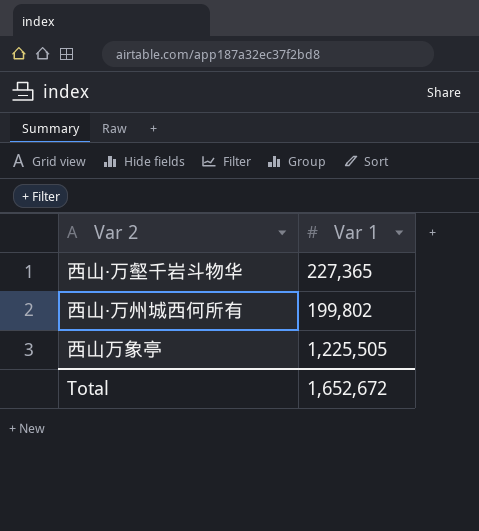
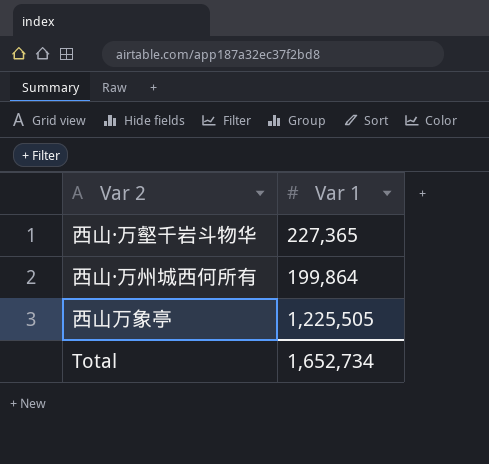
西山·万州城西何所有 | Var 1: 199,802 -> 199,864
Total | Var 1: 1,652,672 -> 1,652,734

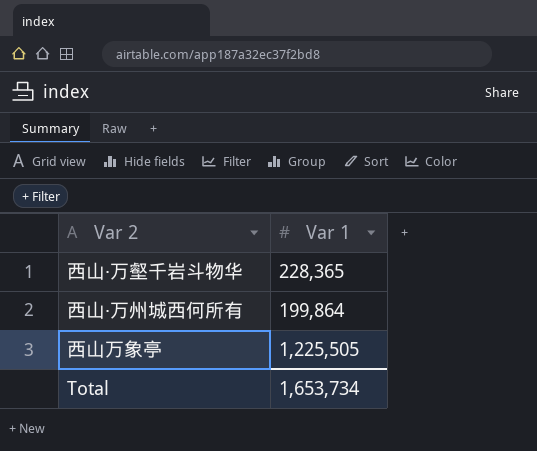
西山·万壑千岩斗物华 | Var 1: 227,365 -> 228,365
Total | Var 1: 1,652,734 -> 1,653,734

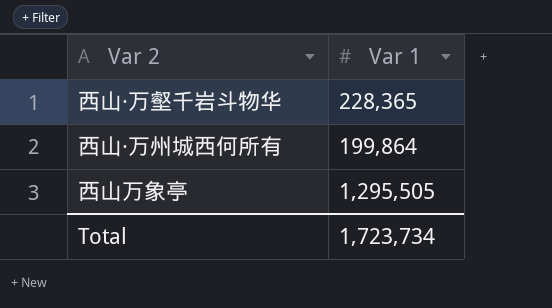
西山万象亭 | Var 1: 1,225,505 -> 1,295,505
Total | Var 1: 1,653,734 -> 1,723,734

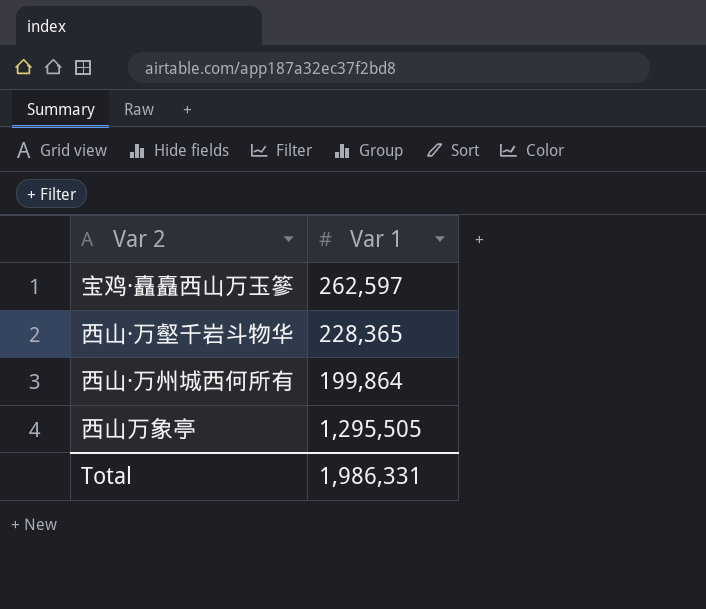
row 宝鸡·矗矗西山万玉篸: none -> 262,597
Total | Var 1: 1,723,734 -> 1,986,331

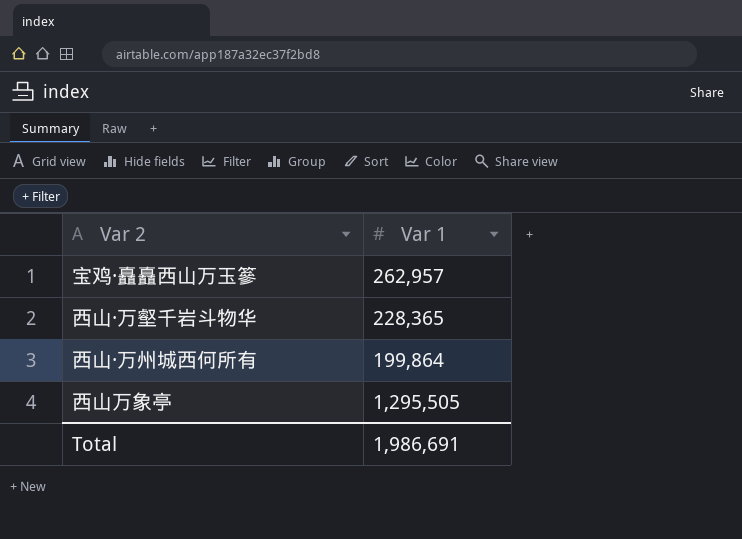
宝鸡·矗矗西山万玉篸 | Var 1: 262,597 -> 262,957
Total | Var 1: 1,986,331 -> 1,986,691

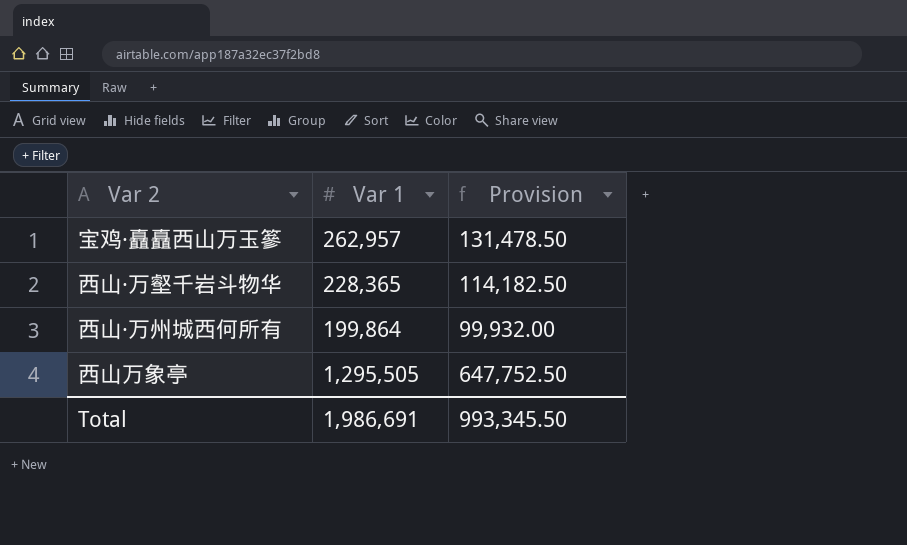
column Provision | formula: none -> [Var 1] * 0.5

